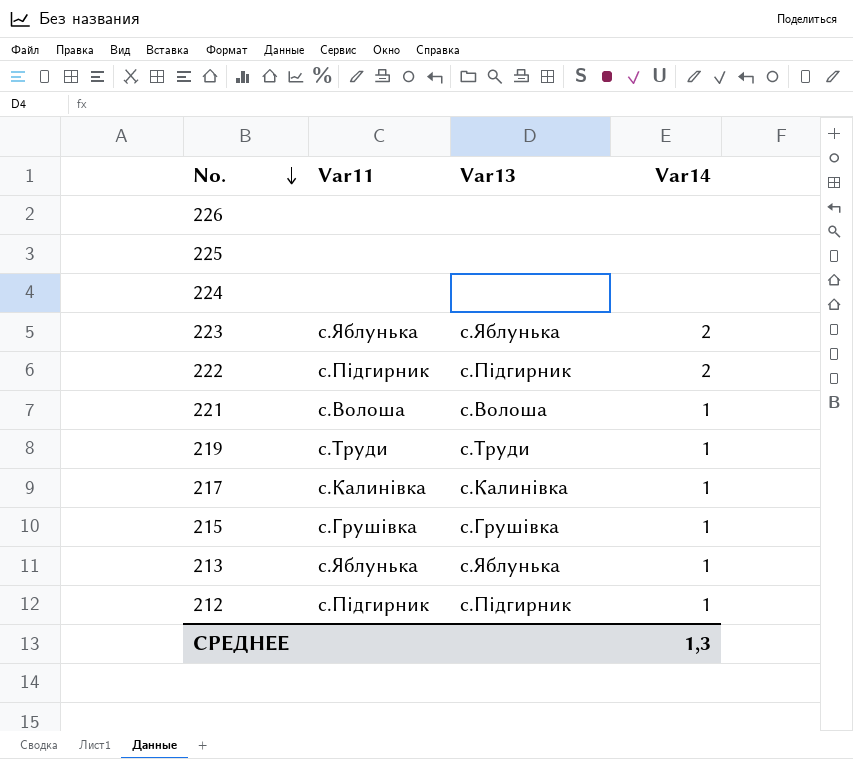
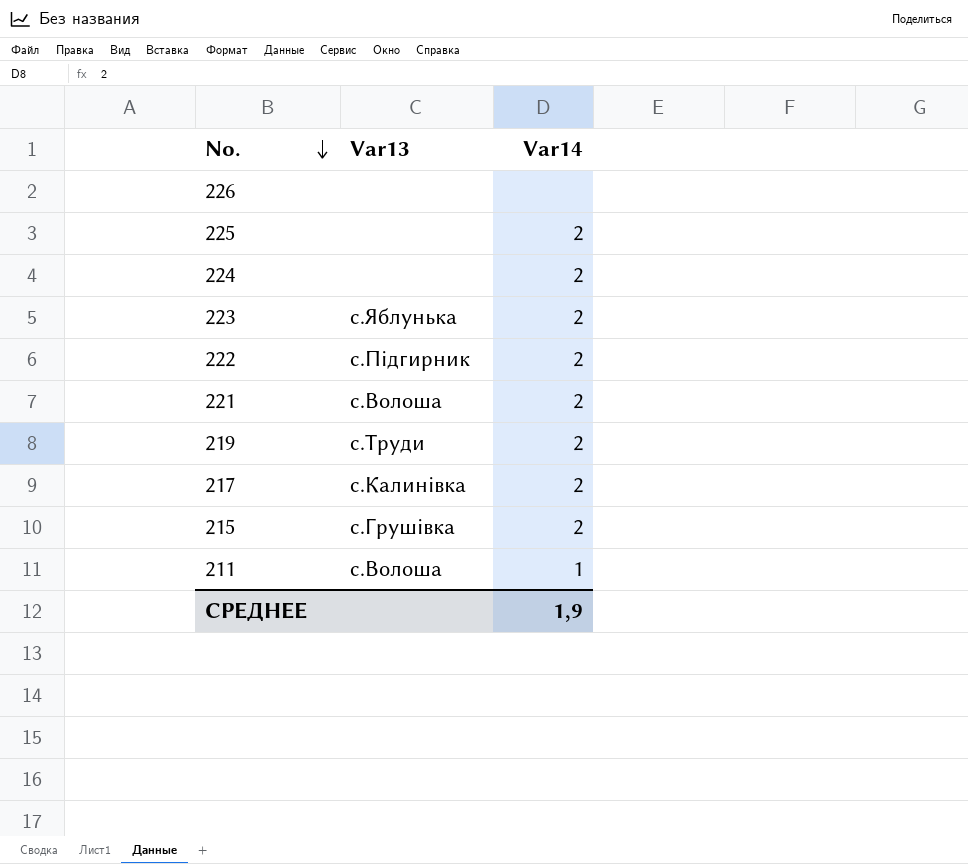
column Var11 | position: 2 -> none
row 213: с.Яблунька | с.Яблунька | 1 -> none
row 212: с.Підгирник | с.Підгирник | 1 -> none
225 | Var14: none -> 2
224 | Var14: none -> 2
221 | Var14: 1 -> 2
219 | Var14: 1 -> 2
217 | Var14: 1 -> 2
215 | Var14: 1 -> 2
row 211: none -> с.Волоша | 1
СРЕДНЕЕ | Var14: 1,3 -> 1,9

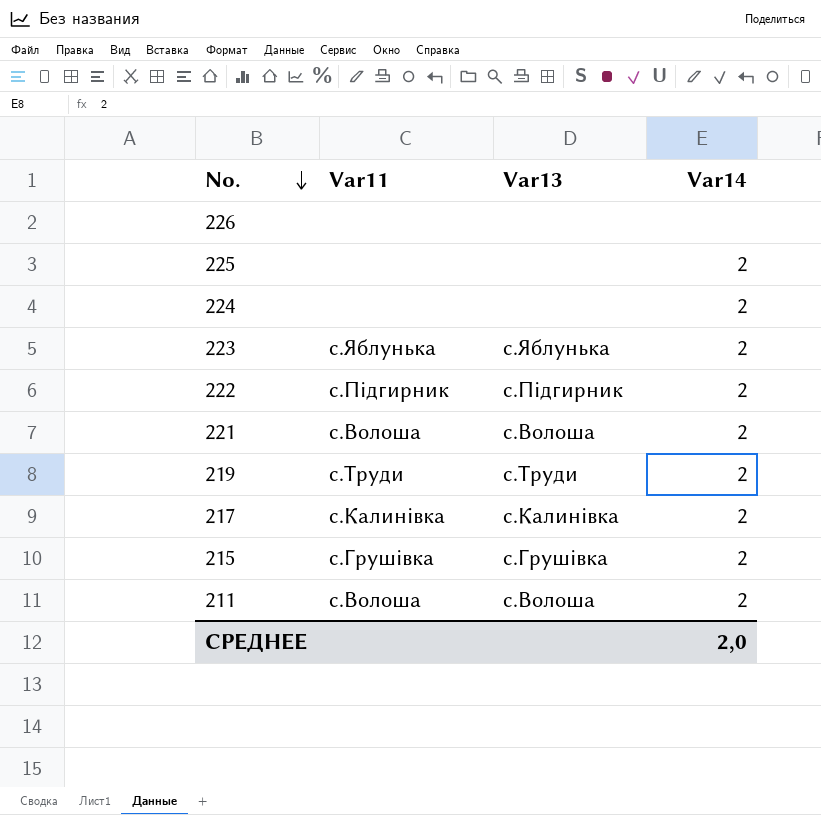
column Var11 | position: none -> 2
211 | Var14: 1 -> 2
СРЕДНЕЕ | Var14: 1,9 -> 2,0

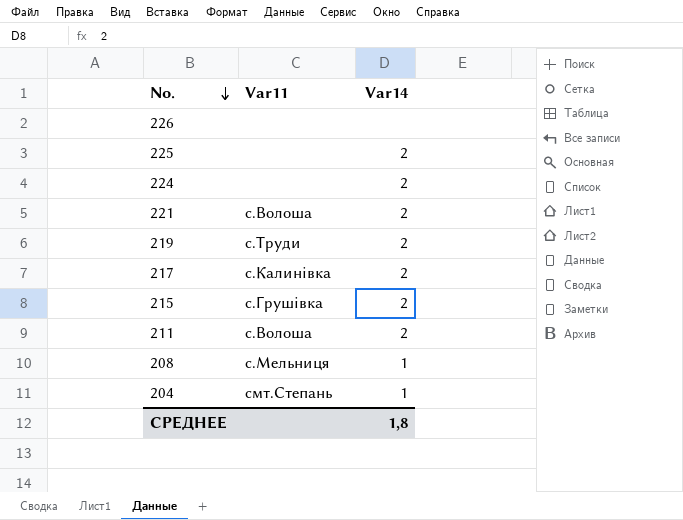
column Var13 | position: 3 -> none
row 223: с.Яблунька | с.Яблунька | 2 -> none
row 222: с.Підгирник | с.Підгирник | 2 -> none
row 208: none -> с.Мельниця | 1
row 204: none -> смт.Степань | 1
СРЕДНЕЕ | Var14: 2,0 -> 1,8

